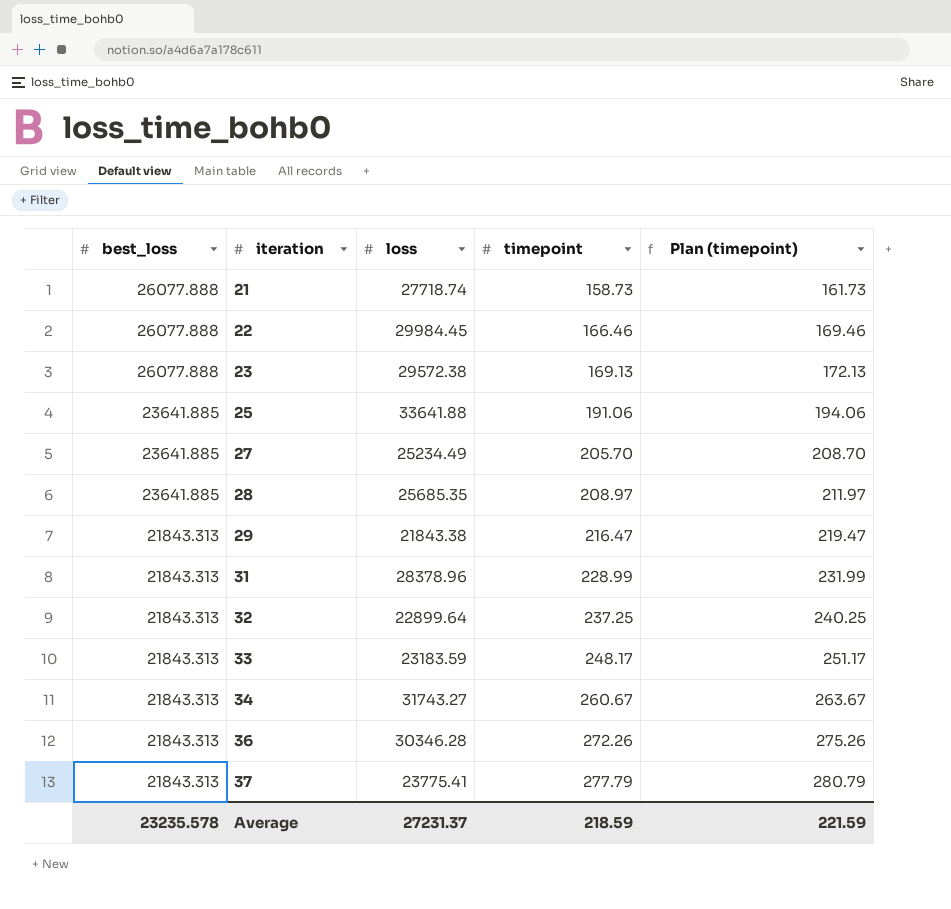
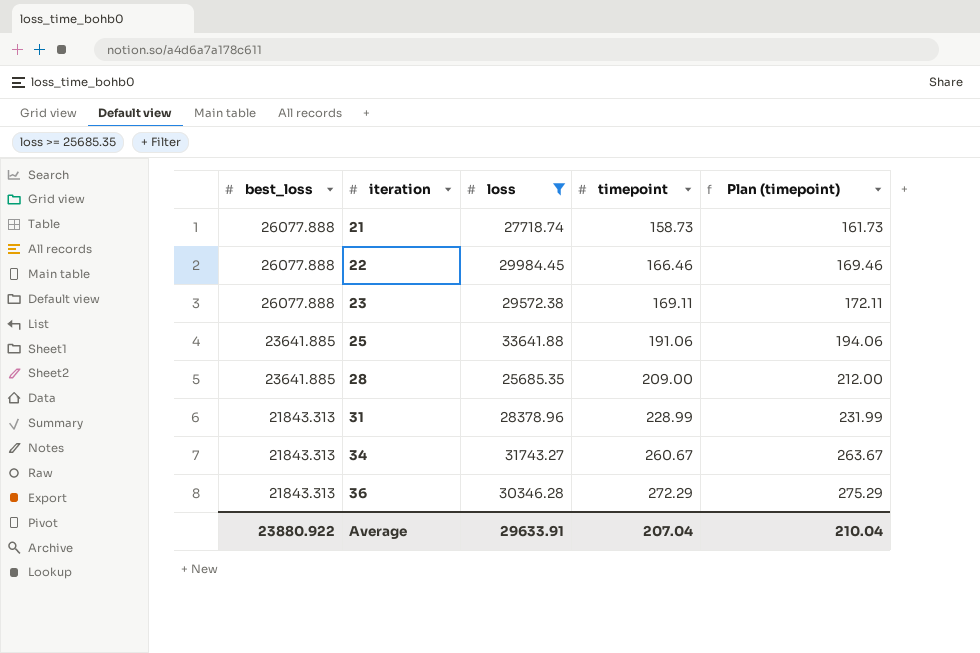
filter: none -> loss >= 25685.35
23 | timepoint: 169.13 -> 169.11
23 | Plan (timepoint): 172.13 -> 172.11
28 | timepoint: 208.97 -> 209.00
28 | Plan (timepoint): 211.97 -> 212.00
36 | timepoint: 272.26 -> 272.29
36 | Plan (timepoint): 275.26 -> 275.29
Average | best_loss: 23235.578 -> 23880.922
Average | loss: 27231.37 -> 29633.91
Average | timepoint: 218.59 -> 207.04
Average | Plan (timepoint): 221.59 -> 210.04

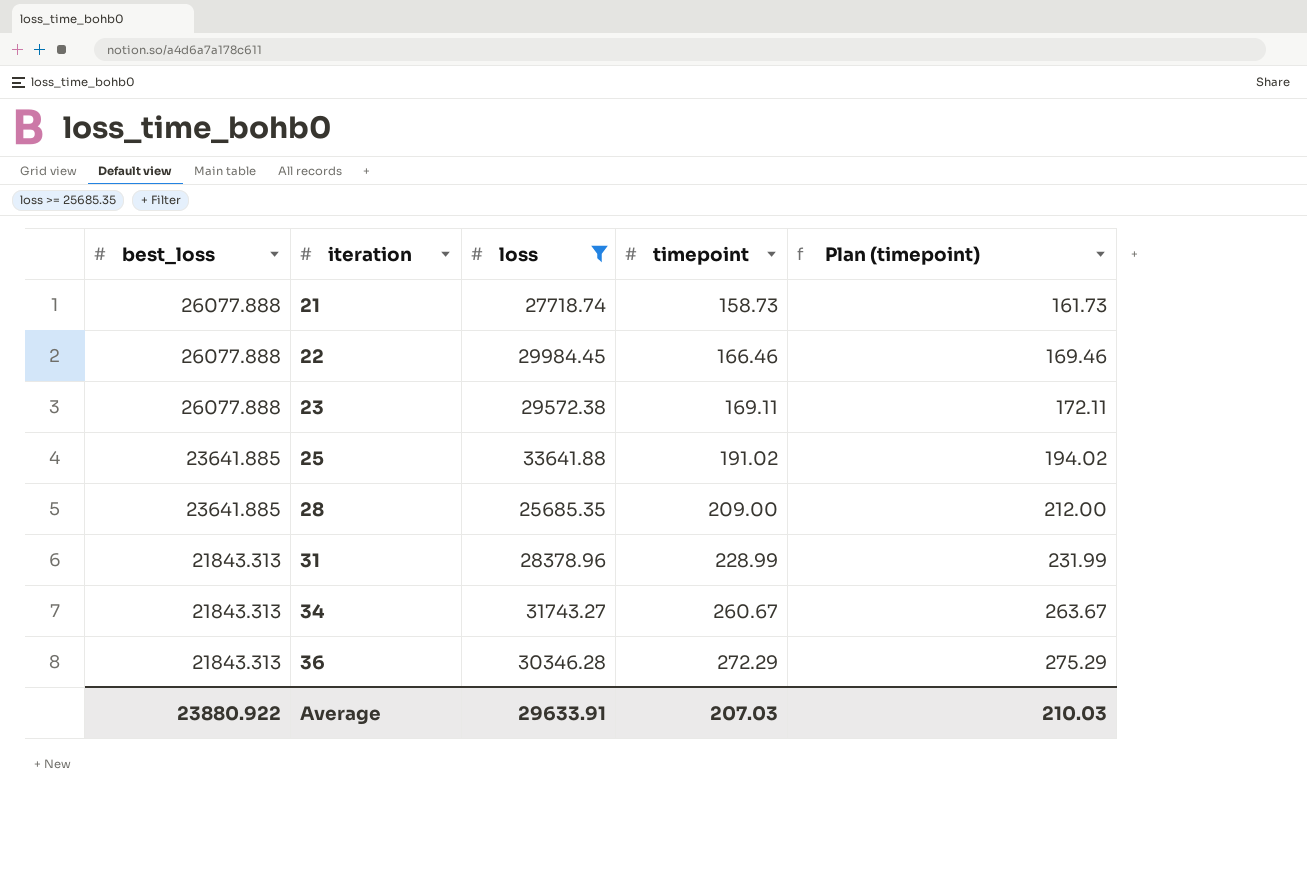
25 | timepoint: 191.06 -> 191.02
25 | Plan (timepoint): 194.06 -> 194.02
Average | timepoint: 207.04 -> 207.03
Average | Plan (timepoint): 210.04 -> 210.03

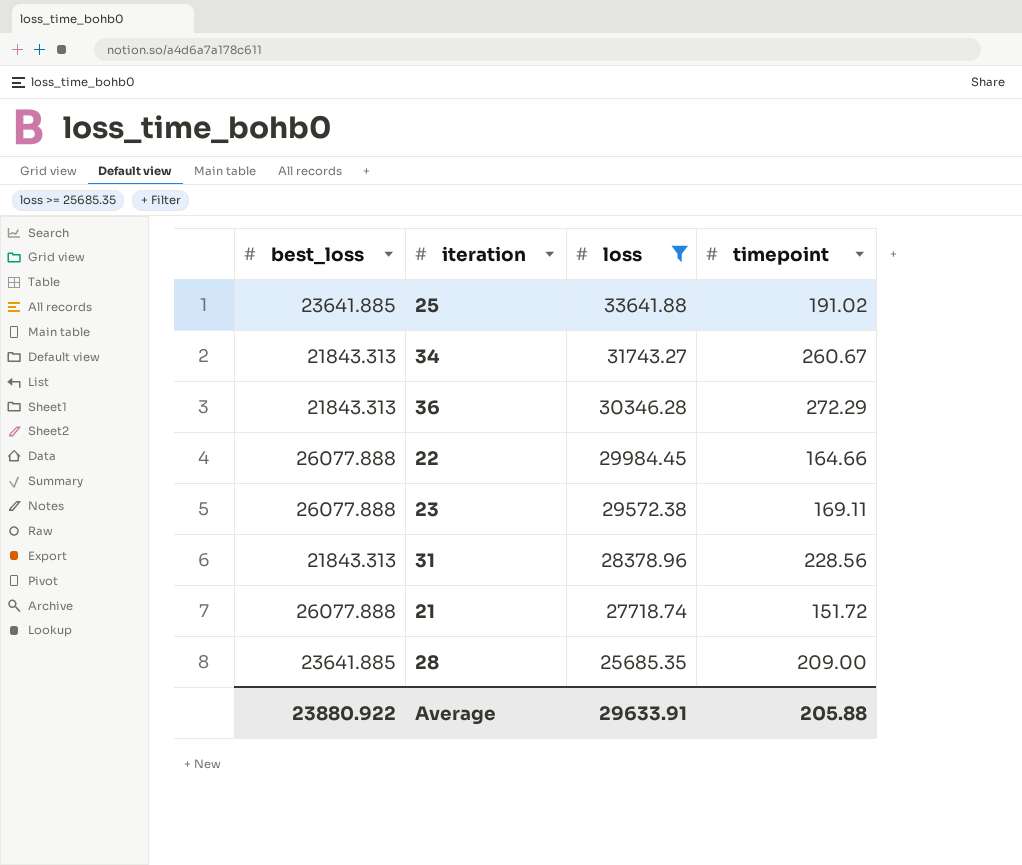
row order: best_loss descending -> loss descending
column Plan (timepoint) | formula: [timepoint] + 3 -> none
22 | timepoint: 166.46 -> 164.66
31 | timepoint: 228.99 -> 228.56
21 | timepoint: 158.73 -> 151.72
Average | timepoint: 207.03 -> 205.88

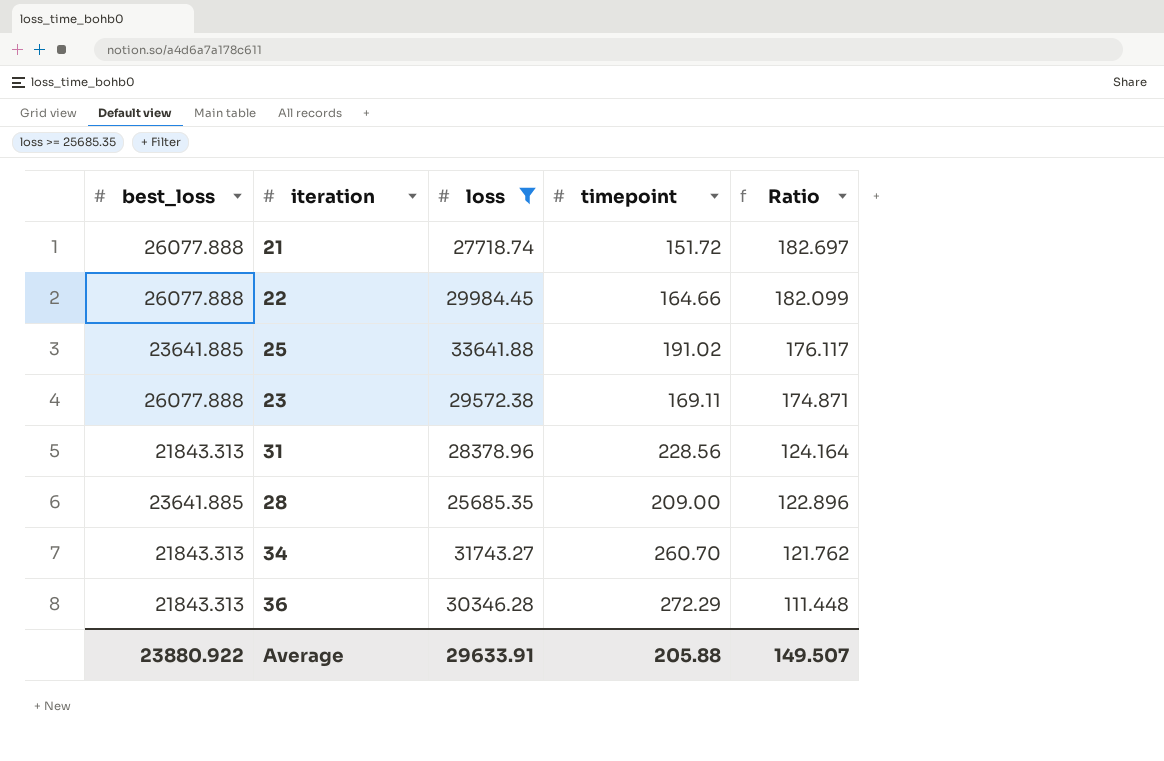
row order: loss descending -> Ratio descending
column Ratio | formula: none -> [loss] / [timepoint]
34 | timepoint: 260.67 -> 260.70

